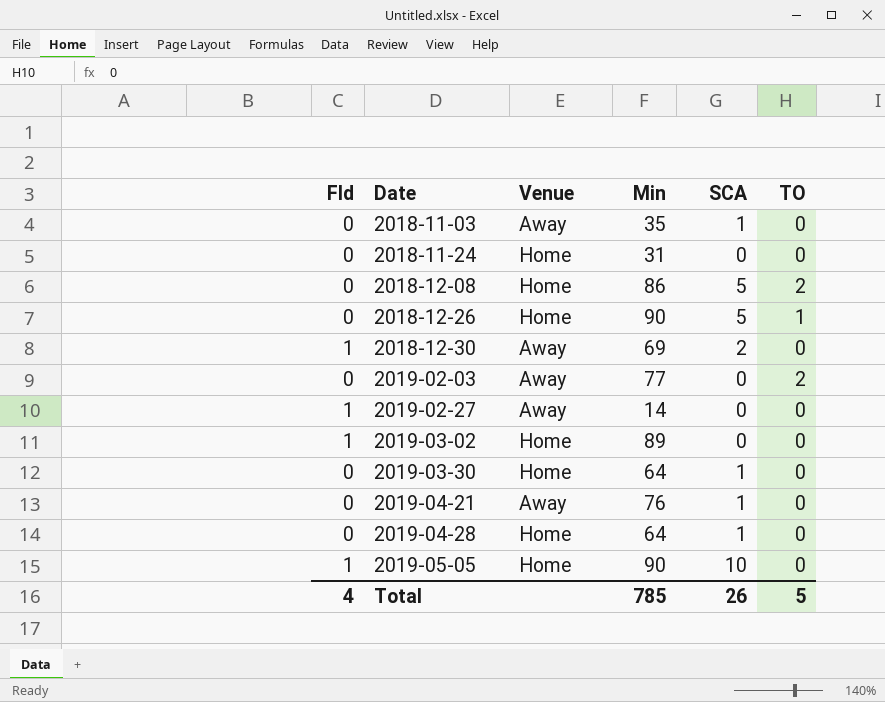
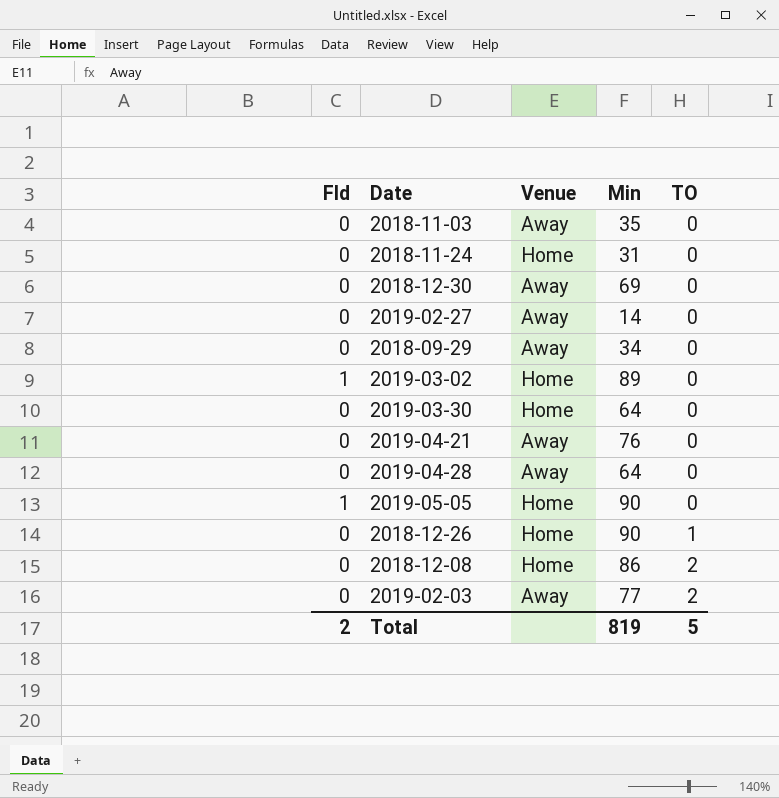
row order: Date ascending -> TO ascending
column SCA | position: 5 -> none
2018-12-30 | Fld: 1 -> 0
2019-02-27 | Fld: 1 -> 0
row 2018-09-29: none -> 0 | Away | 34 | 0
2019-04-28 | Venue: Home -> Away
Total | Fld: 4 -> 2
Total | Min: 785 -> 819

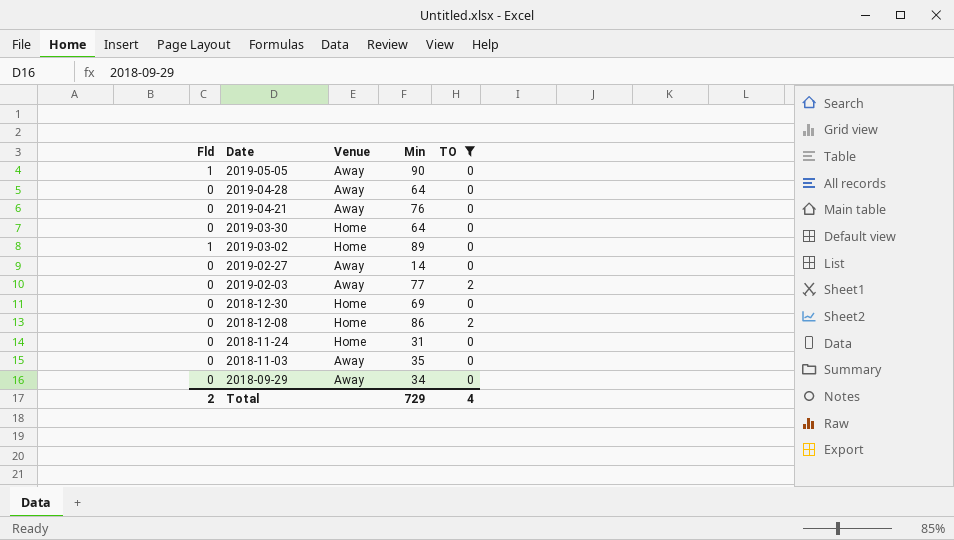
filter: none -> TO != 1
row order: TO ascending -> Date descending
2019-05-05 | Venue: Home -> Away
2018-12-30 | Venue: Away -> Home
Total | Min: 819 -> 729
Total | TO: 5 -> 4

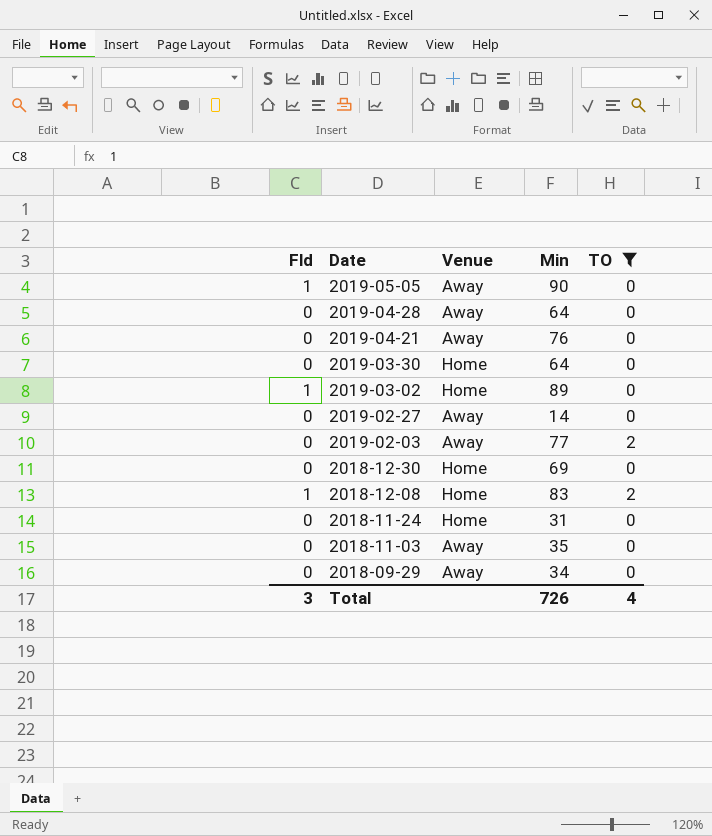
2018-12-08 | Fld: 0 -> 1
2018-12-08 | Min: 86 -> 83
Total | Fld: 2 -> 3
Total | Min: 729 -> 726

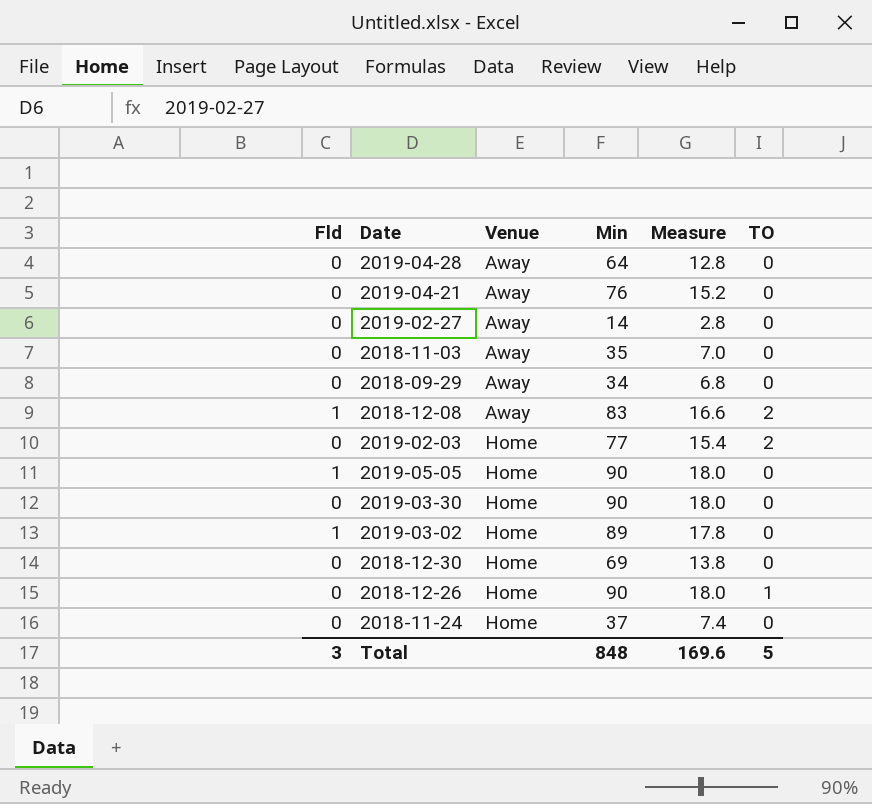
filter: TO != 1 -> none
row order: Date descending -> Venue ascending
column Measure | formula: none -> [Min] * 0.2
2018-12-08 | Venue: Home -> Away
2019-02-03 | Venue: Away -> Home
2019-05-05 | Venue: Away -> Home
2019-03-30 | Min: 64 -> 90
2018-11-24 | Min: 31 -> 37
Total | Min: 726 -> 848
Total | TO: 4 -> 5

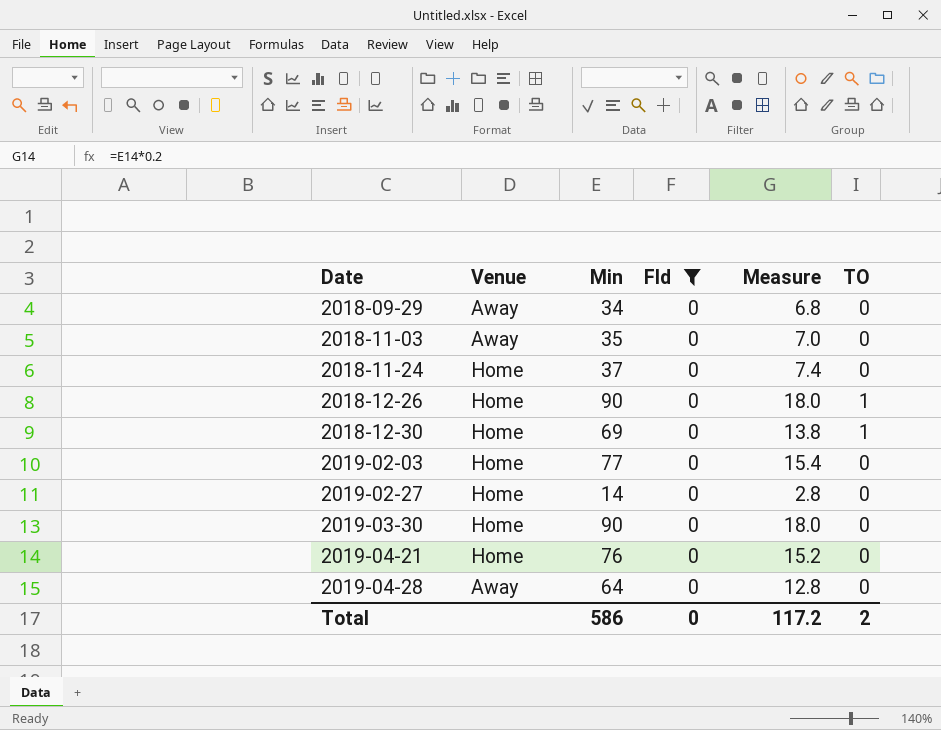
filter: none -> Fld = 0
row order: Venue ascending -> Date ascending
column Fld | position: 1 -> 4
2018-12-30 | TO: 0 -> 1
2019-02-03 | TO: 2 -> 0
2019-02-27 | Venue: Away -> Home
2019-04-21 | Venue: Away -> Home
Total | Min: 848 -> 586
Total | Fld: 3 -> 0
Total | Measure: 169.6 -> 117.2
Total | TO: 5 -> 2

